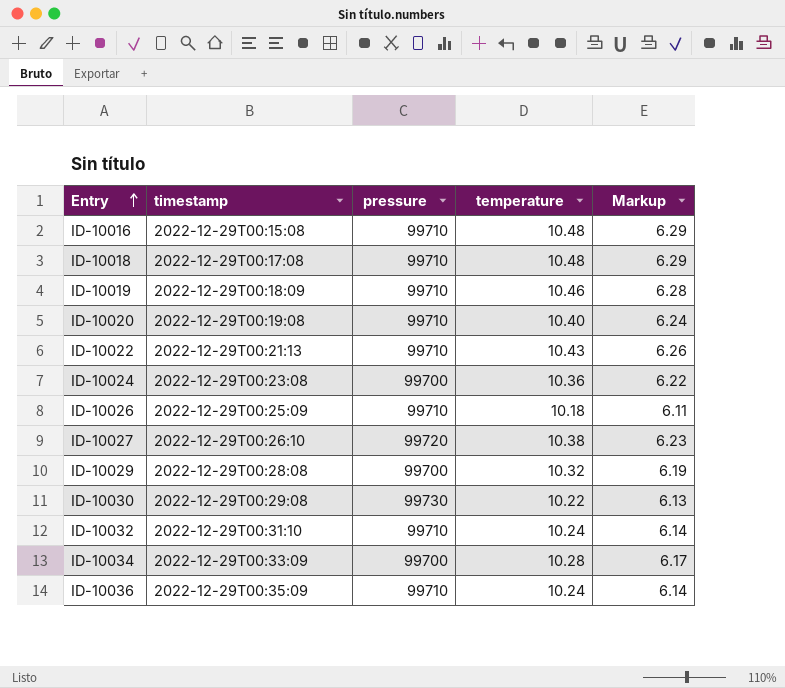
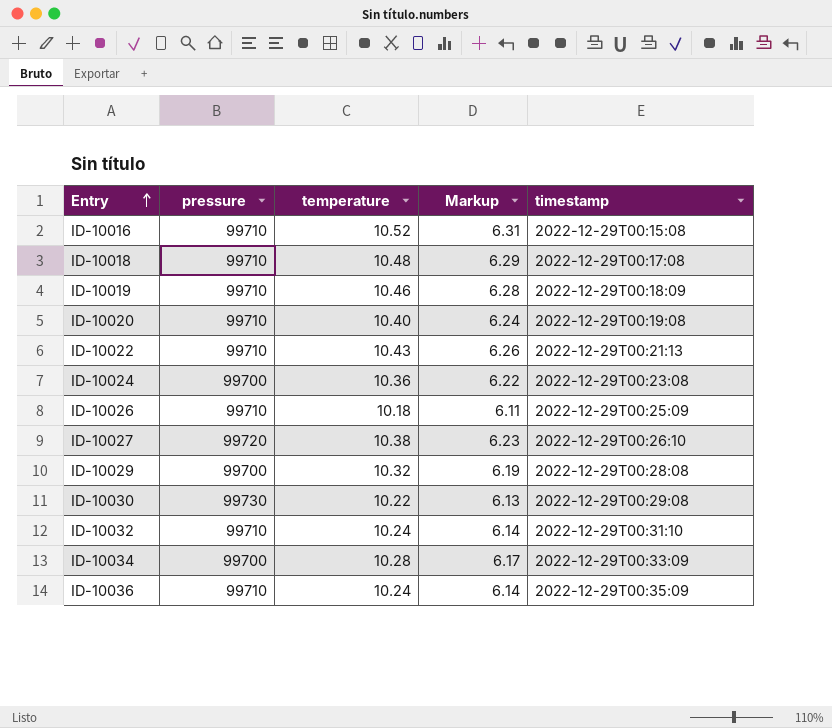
column timestamp | position: 2 -> 5
ID-10016 | temperature: 10.48 -> 10.52
ID-10016 | Markup: 6.29 -> 6.31

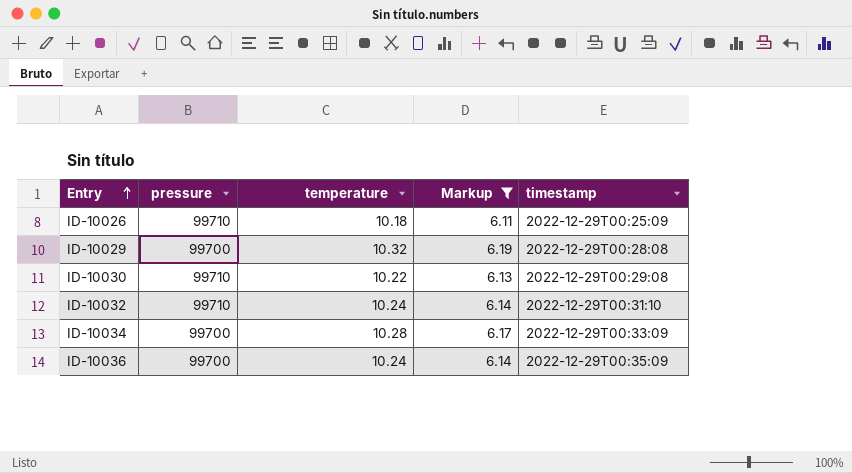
filter: none -> Markup <= 6.19
ID-10030 | pressure: 99730 -> 99710
ID-10036 | pressure: 99710 -> 99700

